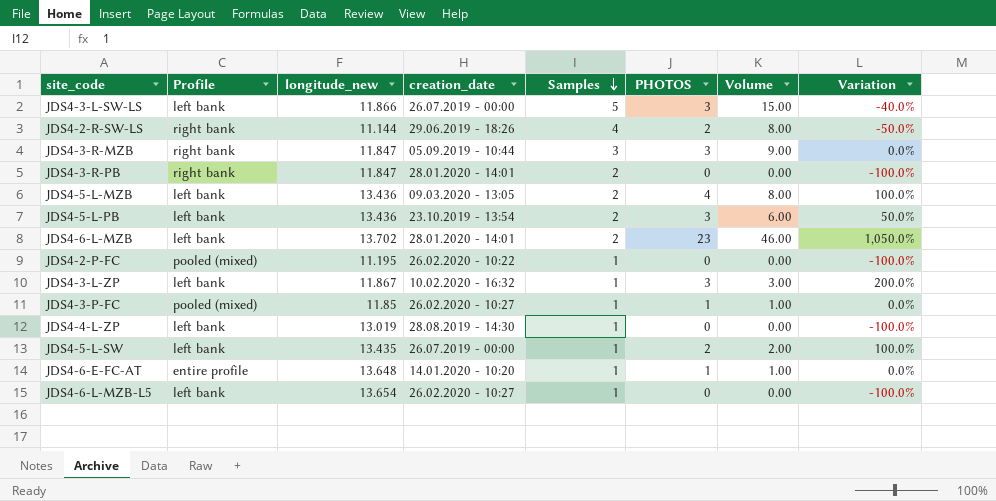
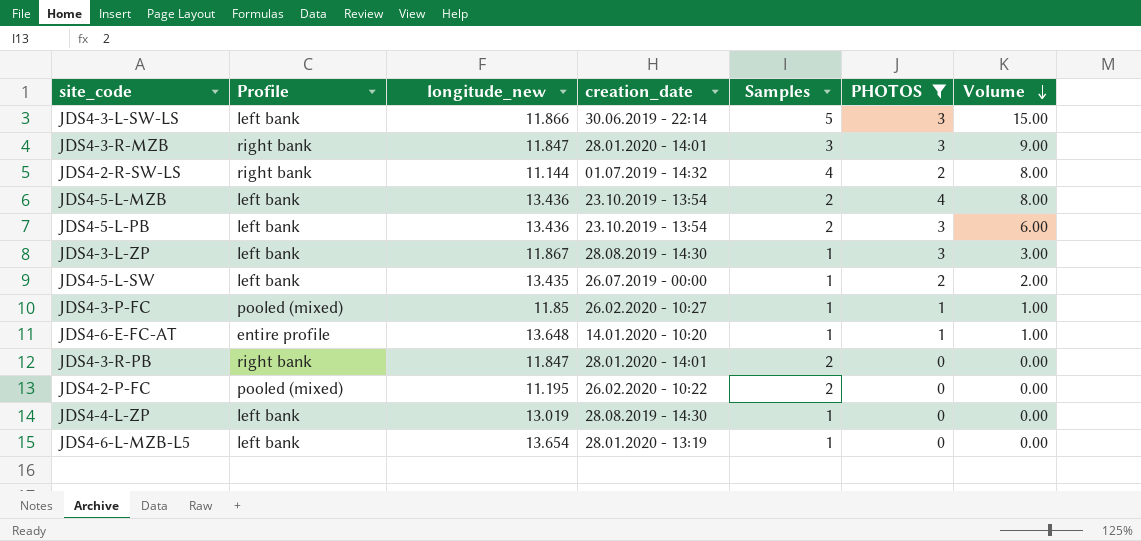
filter: none -> PHOTOS != 23
row order: Samples descending -> Volume descending
column Variation | formula: ([PHOTOS] - [Samples]) / [Samples] -> none
JDS4-3-L-SW-LS | creation_date: 26.07.2019 - 00:00 -> 30.06.2019 - 22:14
JDS4-3-R-MZB | creation_date: 05.09.2019 - 10:44 -> 28.01.2020 - 14:01
JDS4-2-R-SW-LS | creation_date: 29.06.2019 - 18:26 -> 01.07.2019 - 14:32
JDS4-5-L-MZB | creation_date: 09.03.2020 - 13:05 -> 23.10.2019 - 13:54
JDS4-3-L-ZP | creation_date: 10.02.2020 - 16:32 -> 28.08.2019 - 14:30
JDS4-2-P-FC | Samples: 1 -> 2
JDS4-6-L-MZB-L5 | creation_date: 26.02.2020 - 10:27 -> 28.01.2020 - 13:19

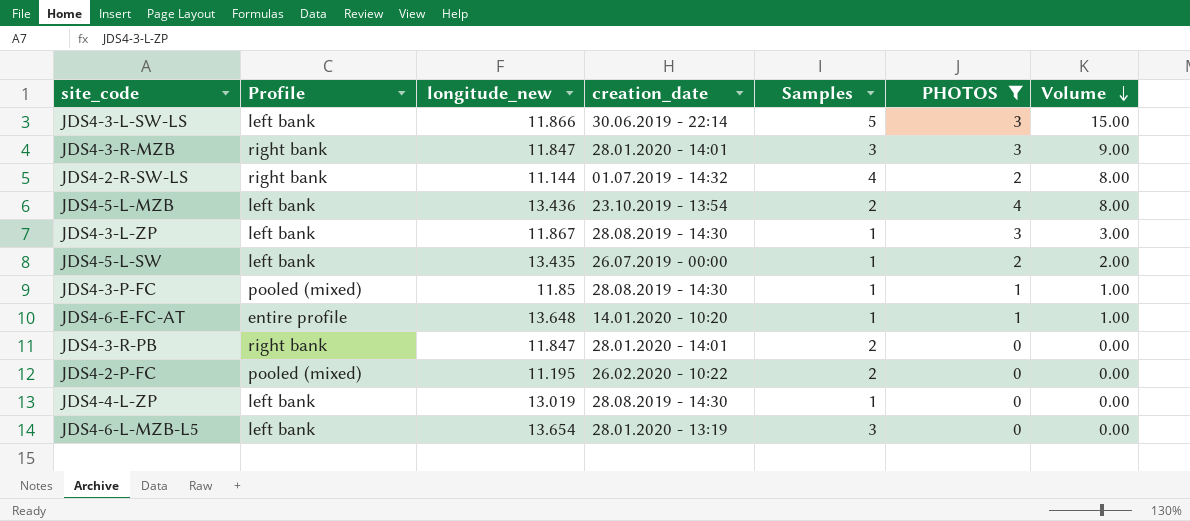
row JDS4-5-L-PB: left bank | 13.436 | 23.10.2019 - 13:54 | 2 | 3 | 6.00 -> none
JDS4-3-P-FC | creation_date: 26.02.2020 - 10:27 -> 28.08.2019 - 14:30
JDS4-6-L-MZB-L5 | Samples: 1 -> 3

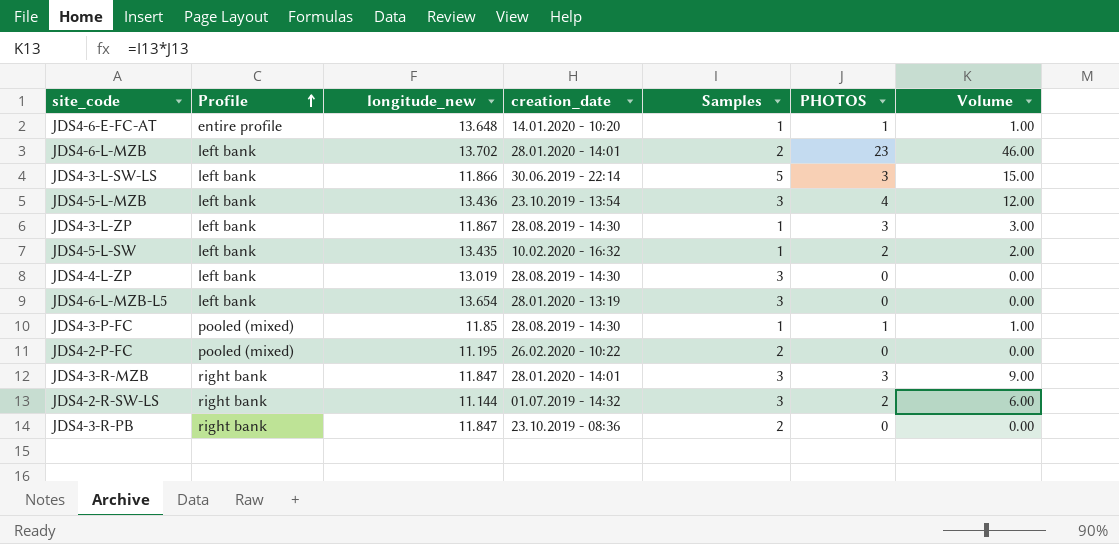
filter: PHOTOS != 23 -> none
row order: Volume descending -> Profile ascending
JDS4-5-L-MZB | Samples: 2 -> 3
JDS4-5-L-MZB | Volume: 8.00 -> 12.00
JDS4-5-L-SW | creation_date: 26.07.2019 - 00:00 -> 10.02.2020 - 16:32
JDS4-4-L-ZP | Samples: 1 -> 3
JDS4-2-R-SW-LS | Samples: 4 -> 3
JDS4-2-R-SW-LS | Volume: 8.00 -> 6.00
JDS4-3-R-PB | creation_date: 28.01.2020 - 14:01 -> 23.10.2019 - 08:36

